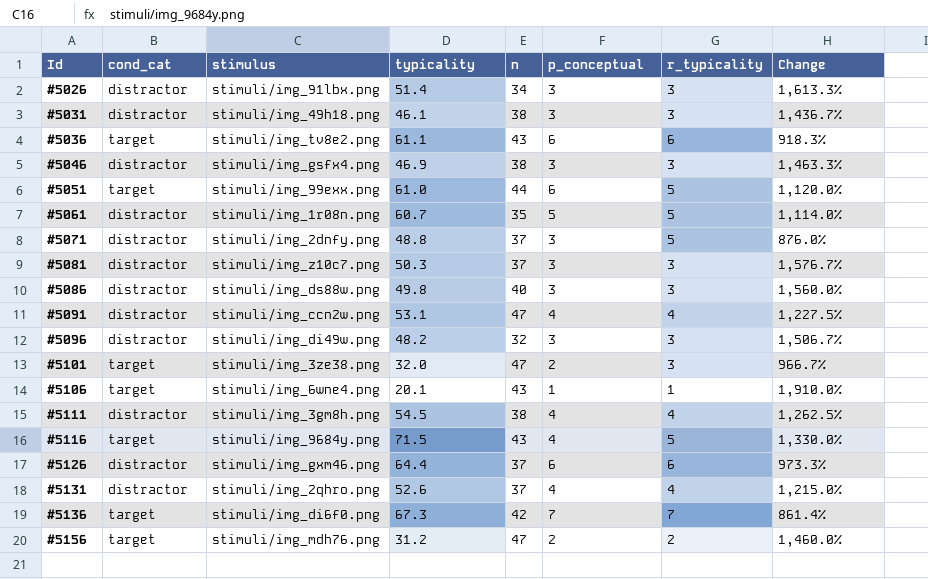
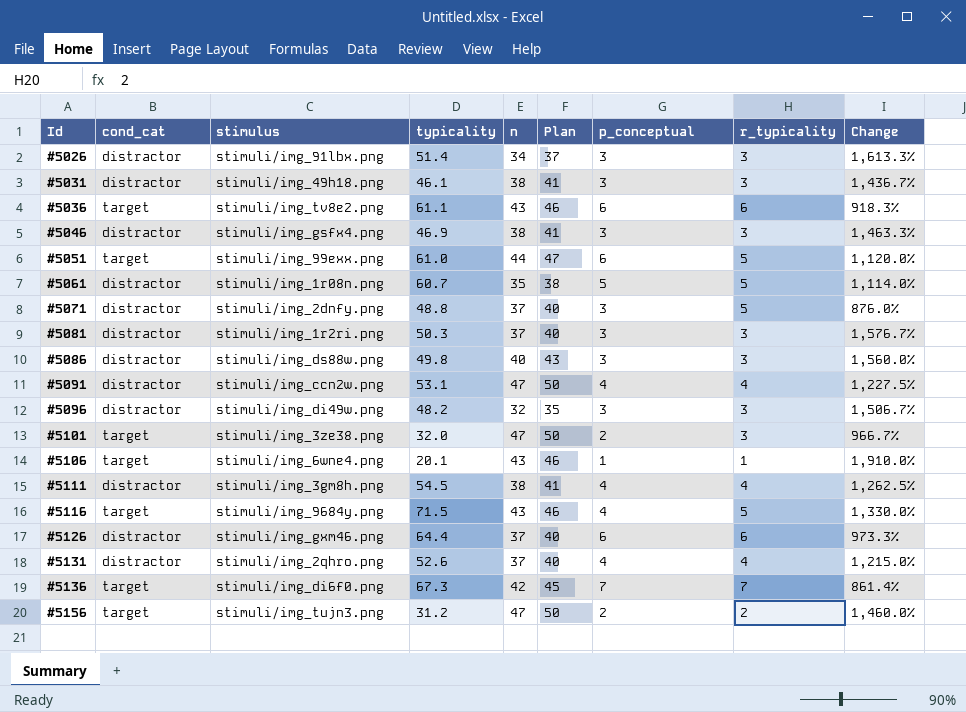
column Plan | formula: none -> [n] + 3
#5081 | stimulus: stimuli/img_z10c7.png -> stimuli/img_1r2ri.png
#5156 | stimulus: stimuli/img_mdh76.png -> stimuli/img_tujn3.png

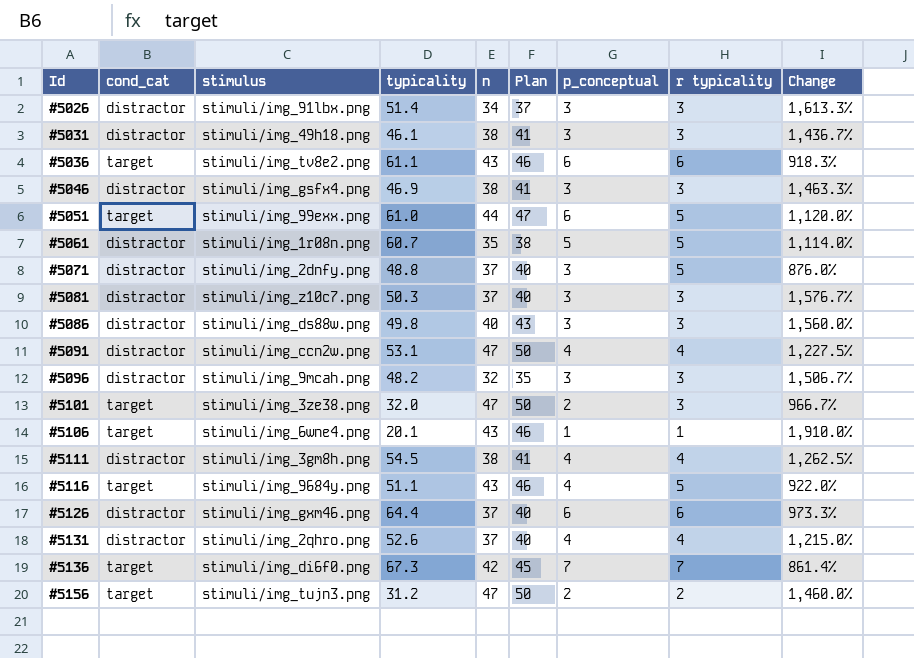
column name: r_typicality -> r typicality
#5081 | stimulus: stimuli/img_1r2ri.png -> stimuli/img_z10c7.png
#5096 | stimulus: stimuli/img_di49w.png -> stimuli/img_9mcah.png
#5116 | typicality: 71.5 -> 51.1
#5116 | Change: 1,330.0% -> 922.0%

